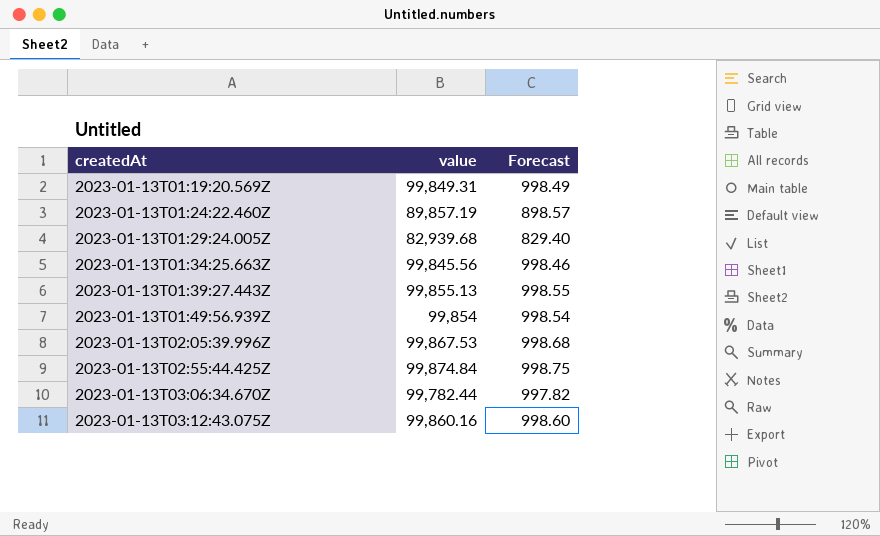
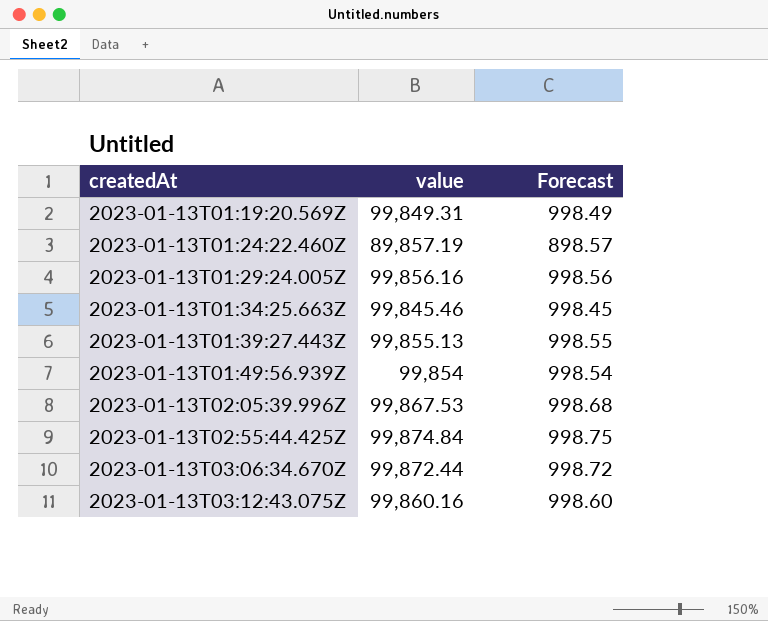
2023-01-13T01:29:24.005Z | value: 82,939.68 -> 99,856.16
2023-01-13T01:29:24.005Z | Forecast: 829.40 -> 998.56
2023-01-13T01:34:25.663Z | value: 99,845.56 -> 99,845.46
2023-01-13T01:34:25.663Z | Forecast: 998.46 -> 998.45
2023-01-13T03:06:34.670Z | value: 99,782.44 -> 99,872.44
2023-01-13T03:06:34.670Z | Forecast: 997.82 -> 998.72

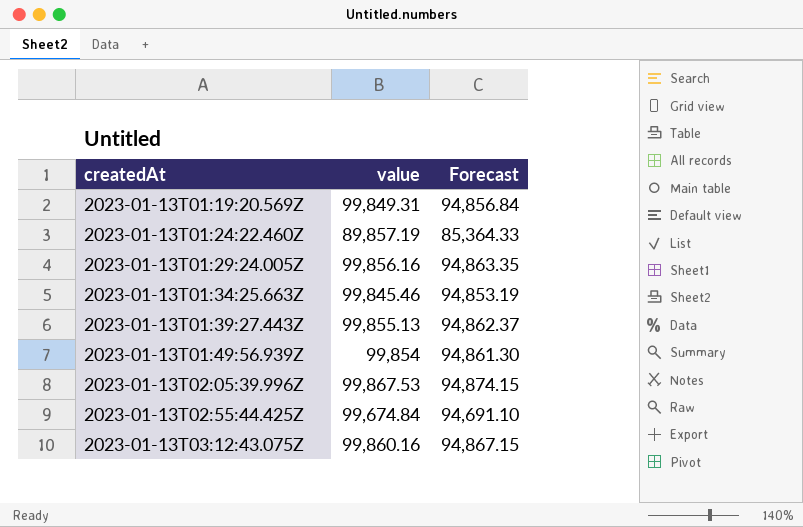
column Forecast | formula: [value] * 0.01 -> [value] * 0.95
row 2023-01-13T03:06:34.670Z: 99,872.44 | 998.72 -> none
2023-01-13T02:55:44.425Z | value: 99,874.84 -> 99,674.84

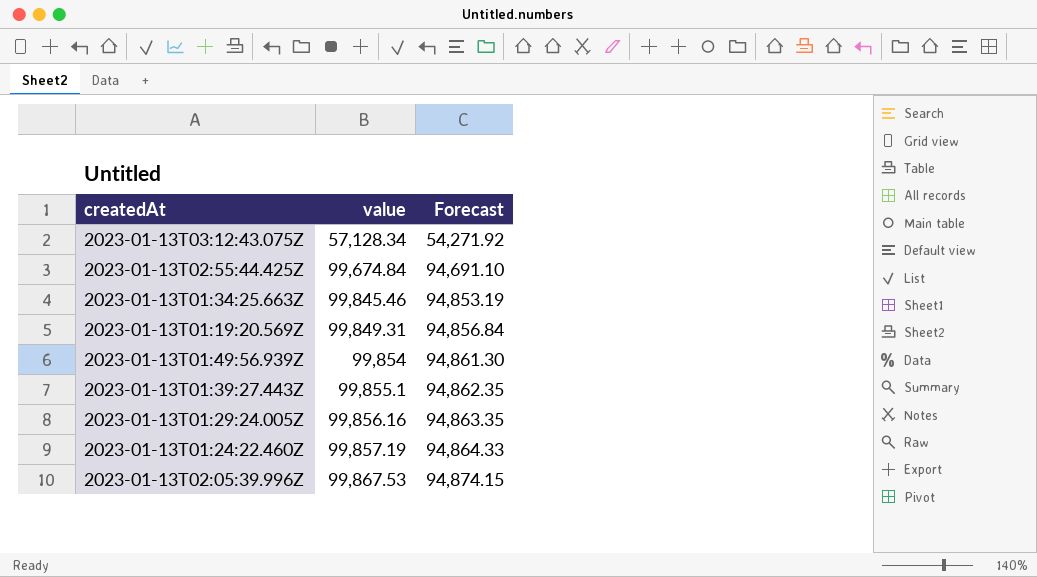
row order: createdAt ascending -> value ascending
2023-01-13T03:12:43.075Z | value: 99,860.16 -> 57,128.34
2023-01-13T03:12:43.075Z | Forecast: 94,867.15 -> 54,271.92
2023-01-13T01:39:27.443Z | value: 99,855.13 -> 99,855.1
2023-01-13T01:39:27.443Z | Forecast: 94,862.37 -> 94,862.35
2023-01-13T01:24:22.460Z | value: 89,857.19 -> 99,857.19
2023-01-13T01:24:22.460Z | Forecast: 85,364.33 -> 94,864.33

